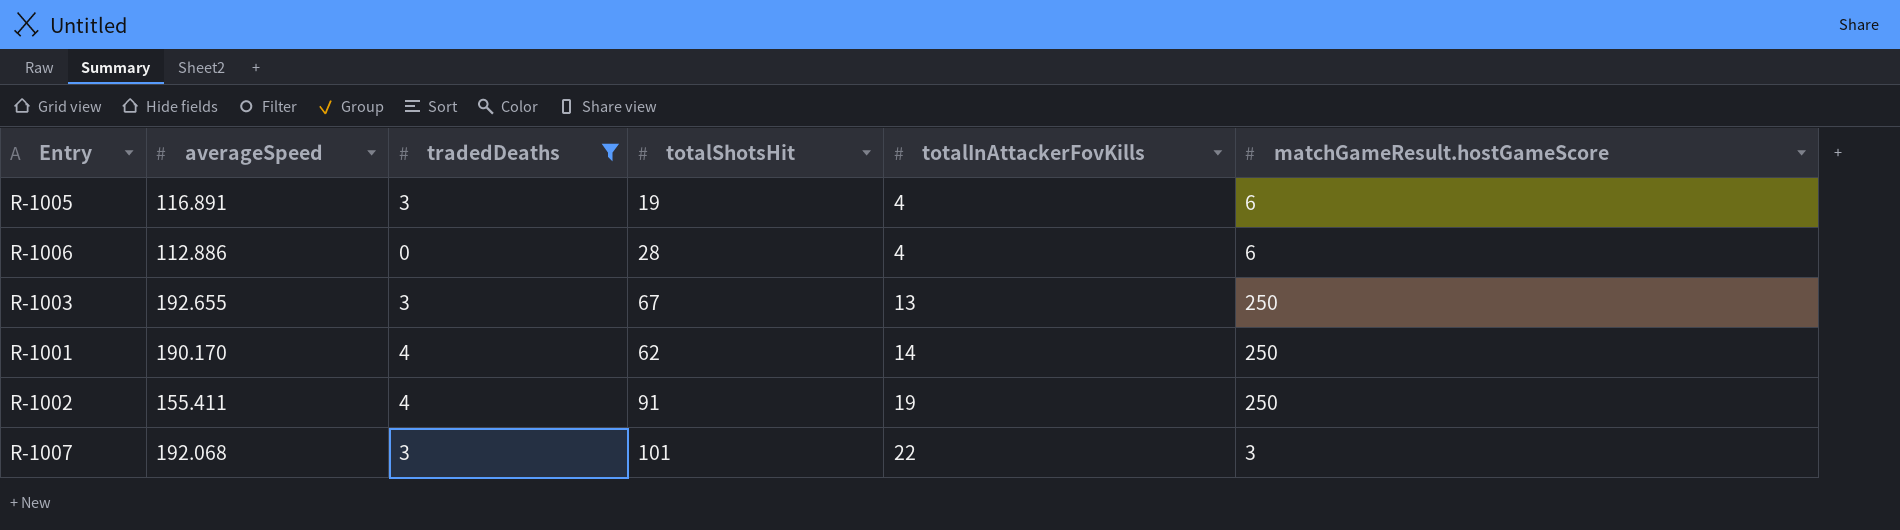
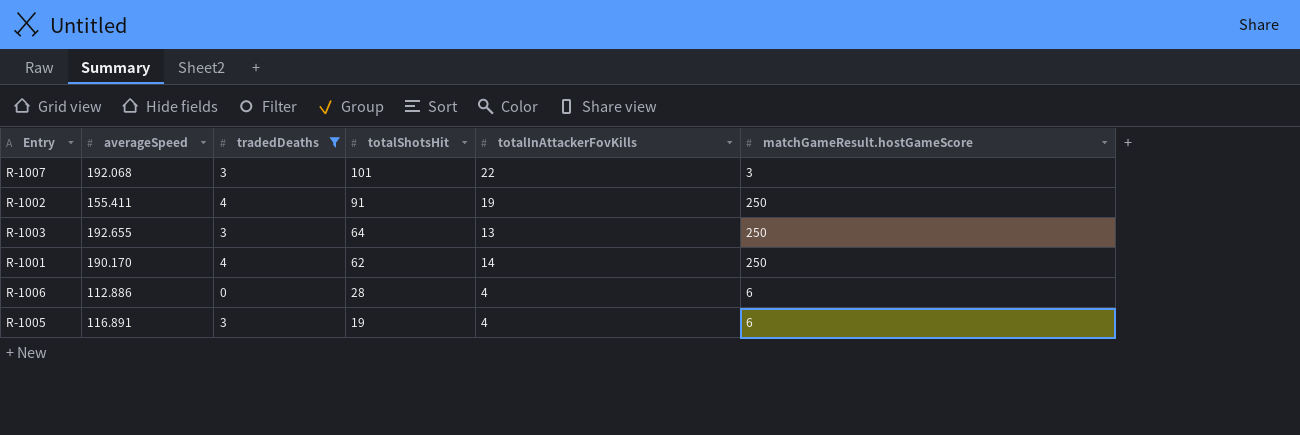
row order: totalInAttackerFovKills ascending -> totalShotsHit descending
R-1003 | totalShotsHit: 67 -> 64

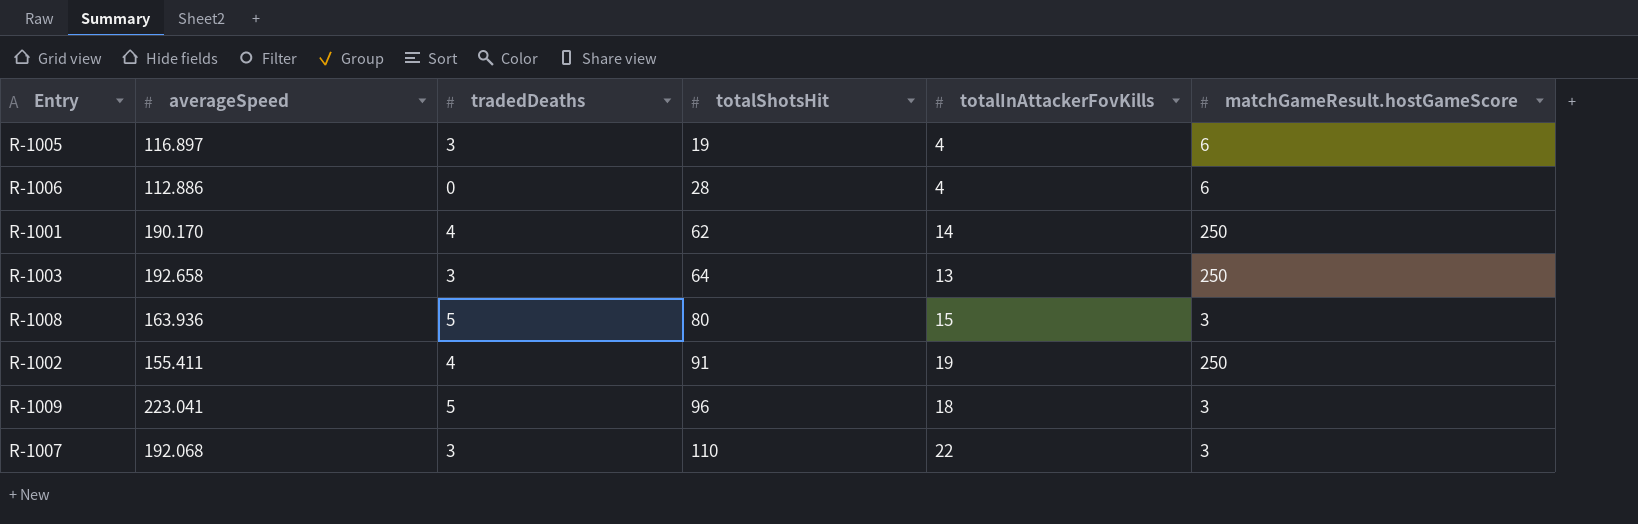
filter: tradedDeaths != 5 -> none
row order: totalShotsHit descending -> totalShotsHit ascending
R-1005 | averageSpeed: 116.891 -> 116.897
R-1003 | averageSpeed: 192.655 -> 192.658
R-1007 | totalShotsHit: 101 -> 110

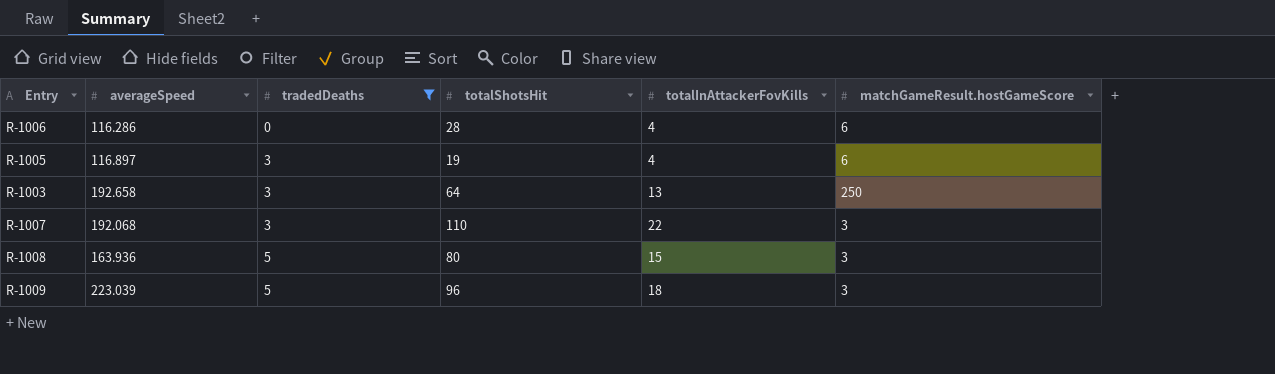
filter: none -> tradedDeaths != 4
row order: totalShotsHit ascending -> tradedDeaths ascending
R-1006 | averageSpeed: 112.886 -> 116.286
R-1009 | averageSpeed: 223.041 -> 223.039

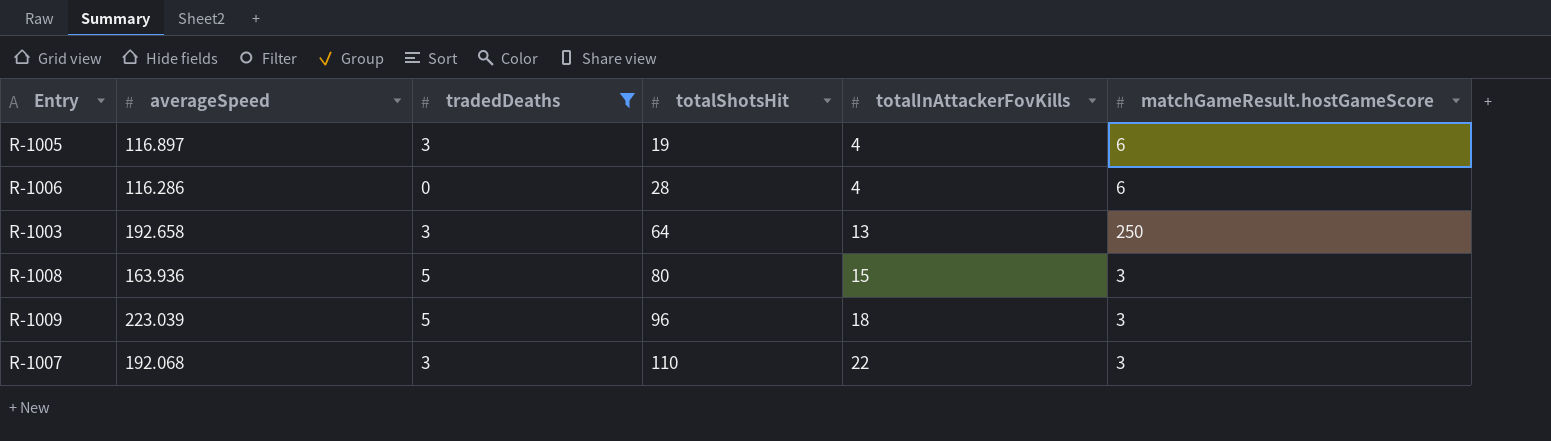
row order: tradedDeaths ascending -> totalShotsHit ascending

